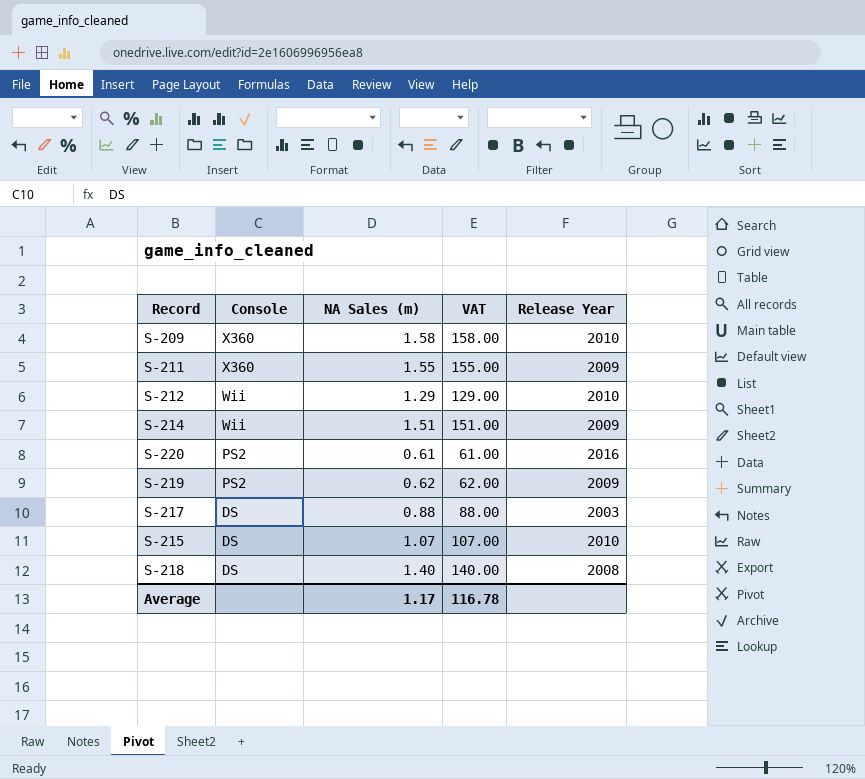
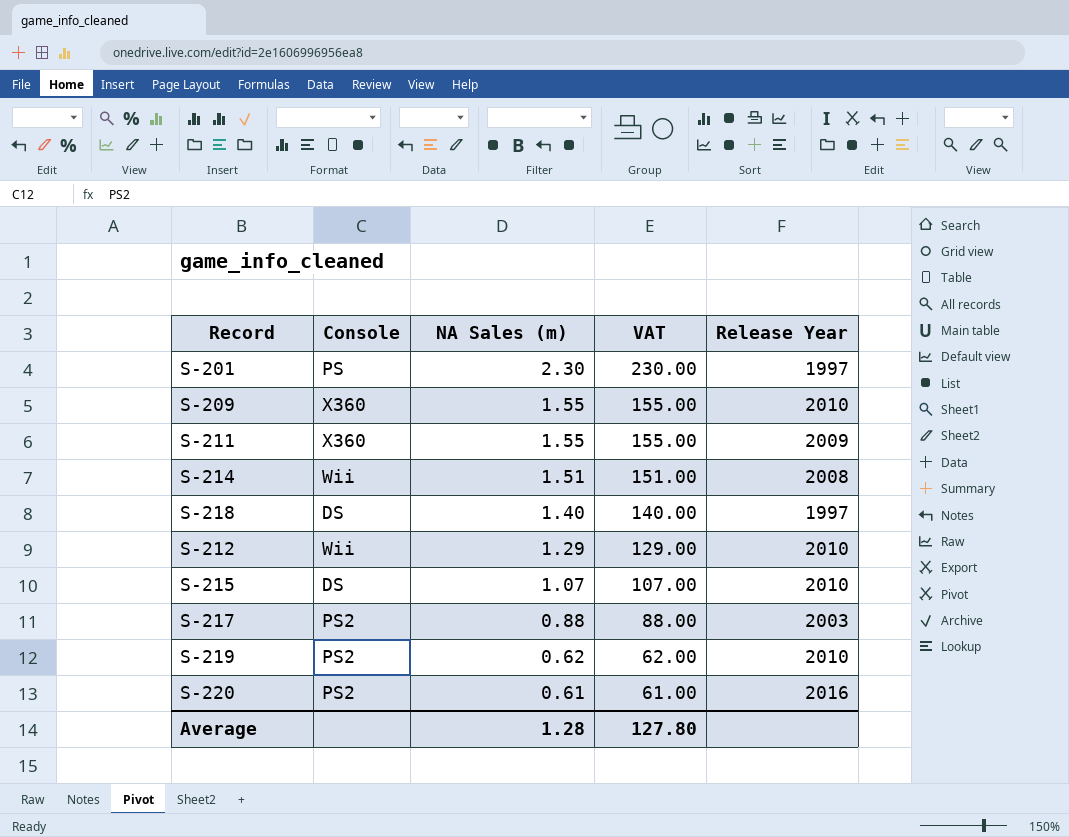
row order: Console descending -> NA Sales (m) descending
row S-201: none -> PS | 2.30 | 230.00 | 1997
S-209 | NA Sales (m): 1.58 -> 1.55
S-209 | VAT: 158.00 -> 155.00
S-214 | Release Year: 2009 -> 2008
S-218 | Release Year: 2008 -> 1997
S-217 | Console: DS -> PS2
S-219 | Release Year: 2009 -> 2010
Average | NA Sales (m): 1.17 -> 1.28
Average | VAT: 116.78 -> 127.80

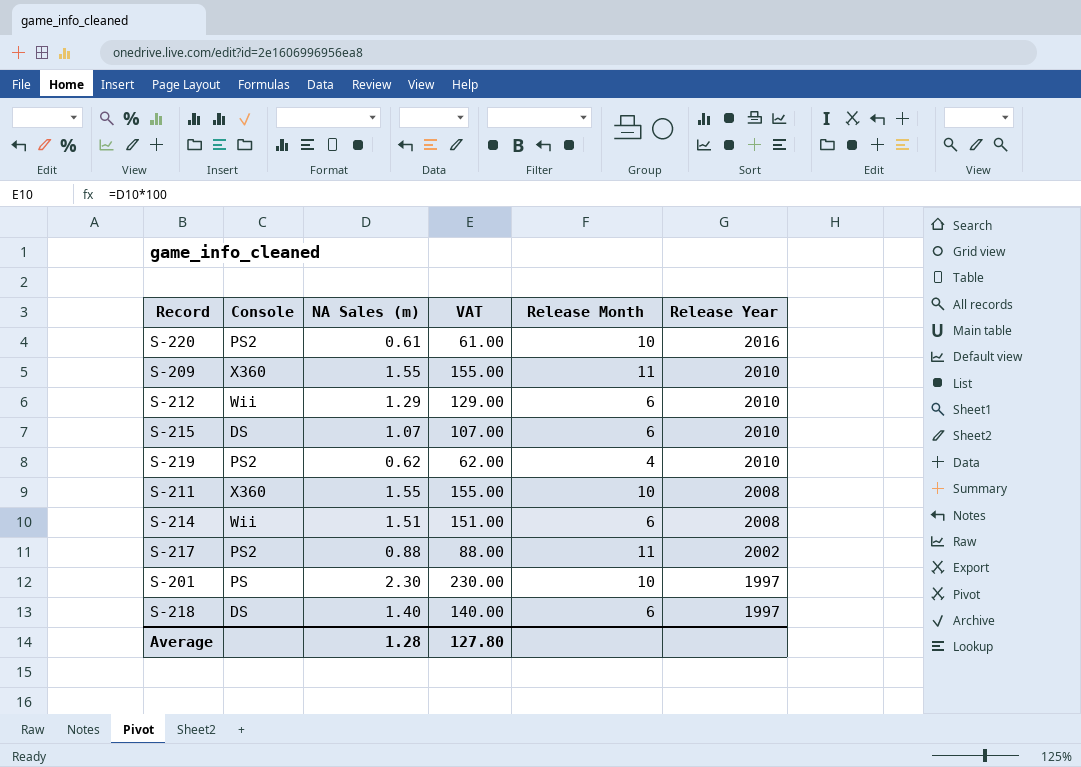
row order: NA Sales (m) descending -> Release Year descending
column Release Month | position: none -> 5
S-211 | Release Year: 2009 -> 2008
S-217 | Release Year: 2003 -> 2002

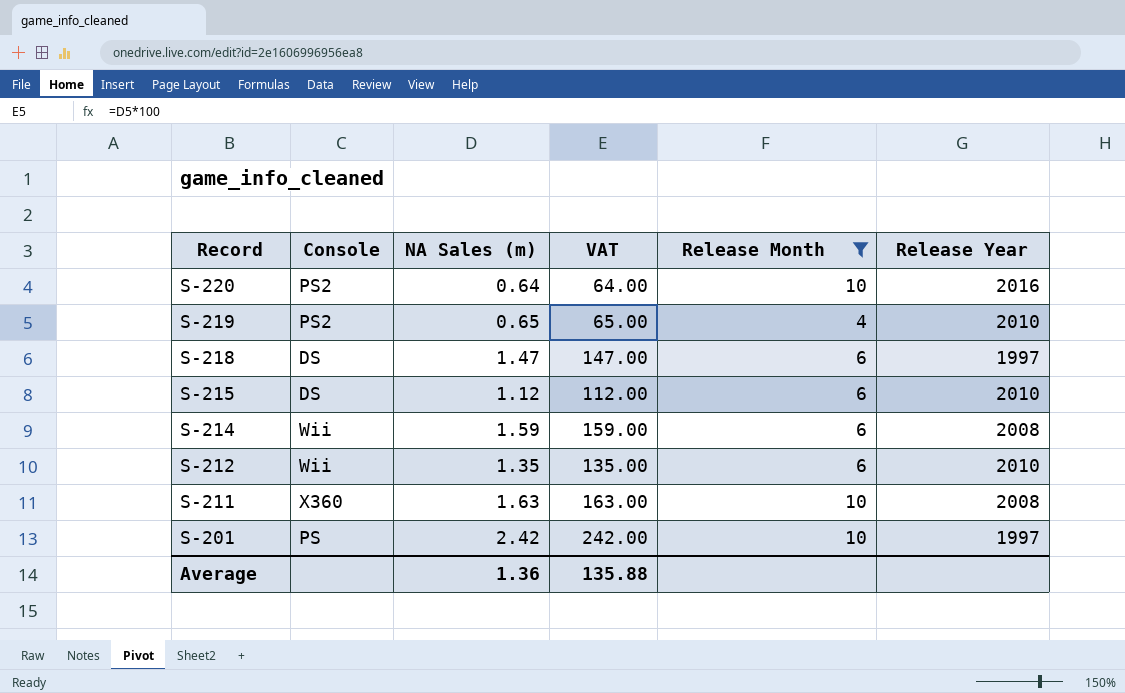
filter: none -> Release Month != 11
row order: Release Year descending -> Record descending
S-220 | NA Sales (m): 0.61 -> 0.64
S-220 | VAT: 61.00 -> 64.00
S-219 | NA Sales (m): 0.62 -> 0.65
S-219 | VAT: 62.00 -> 65.00
S-218 | NA Sales (m): 1.40 -> 1.47
S-218 | VAT: 140.00 -> 147.00
S-215 | NA Sales (m): 1.07 -> 1.12
S-215 | VAT: 107.00 -> 112.00
S-214 | NA Sales (m): 1.51 -> 1.59
S-214 | VAT: 151.00 -> 159.00
S-212 | NA Sales (m): 1.29 -> 1.35
S-212 | VAT: 129.00 -> 135.00
S-211 | NA Sales (m): 1.55 -> 1.63
S-211 | VAT: 155.00 -> 163.00
S-201 | NA Sales (m): 2.30 -> 2.42
S-201 | VAT: 230.00 -> 242.00
Average | NA Sales (m): 1.28 -> 1.36
Average | VAT: 127.80 -> 135.88

